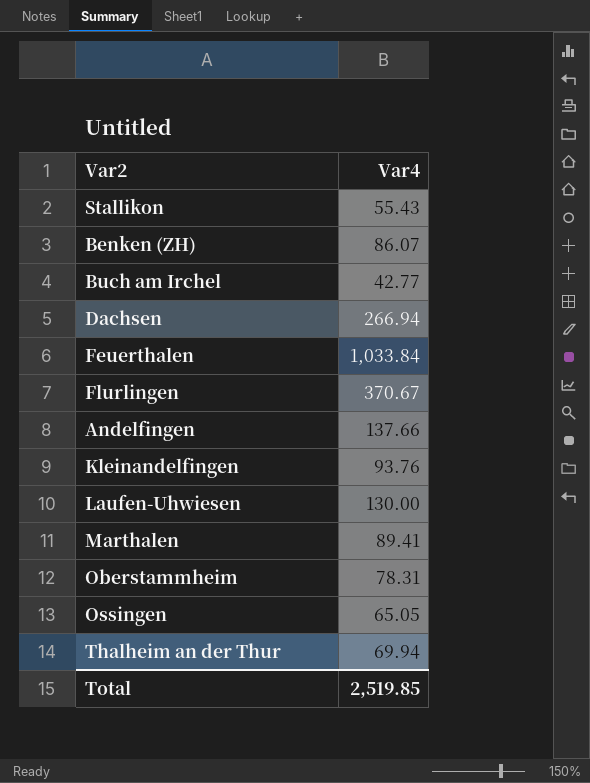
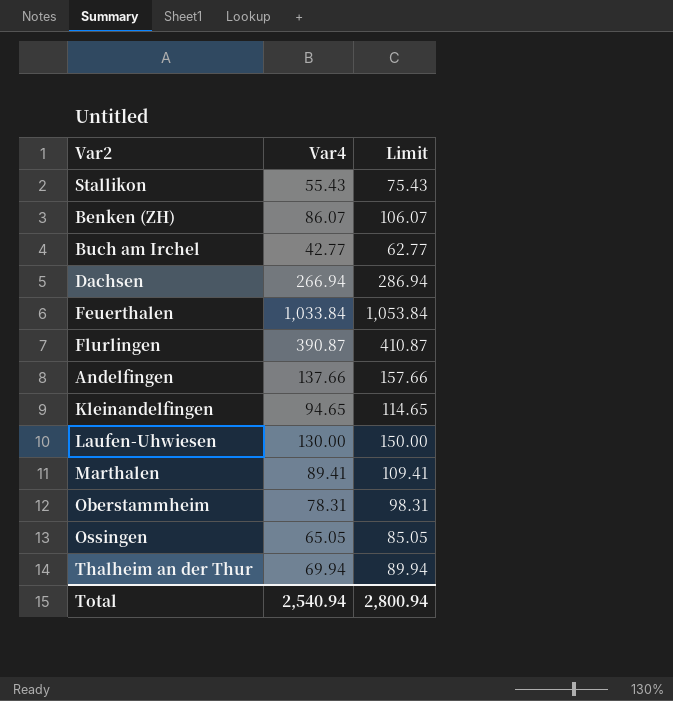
column Limit | formula: none -> [Var4] + 20
Flurlingen | Var4: 370.67 -> 390.87
Kleinandelfingen | Var4: 93.76 -> 94.65
Total | Var4: 2,519.85 -> 2,540.94

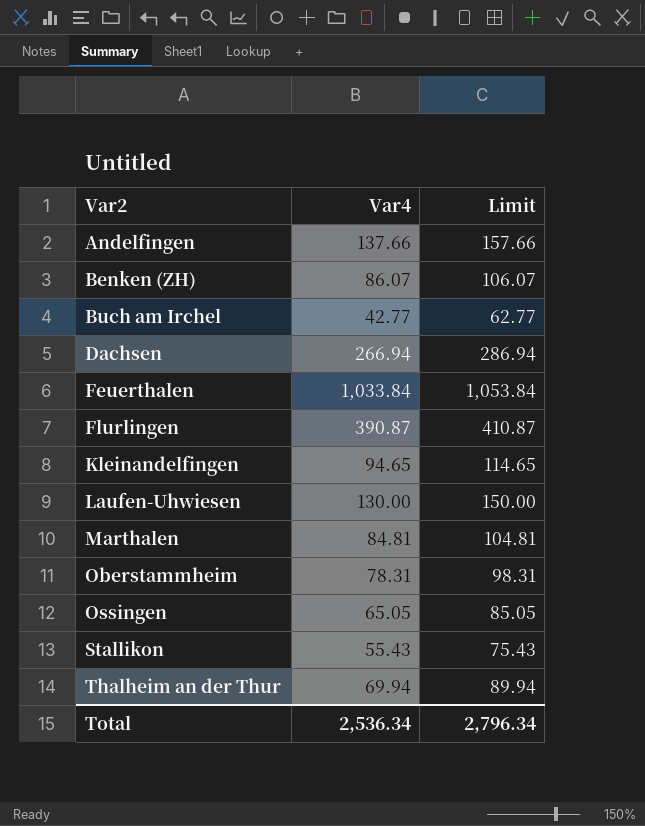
row order: none -> Var2 ascending
Marthalen | Var4: 89.41 -> 84.81
Marthalen | Limit: 109.41 -> 104.81
Total | Var4: 2,540.94 -> 2,536.34
Total | Limit: 2,800.94 -> 2,796.34

